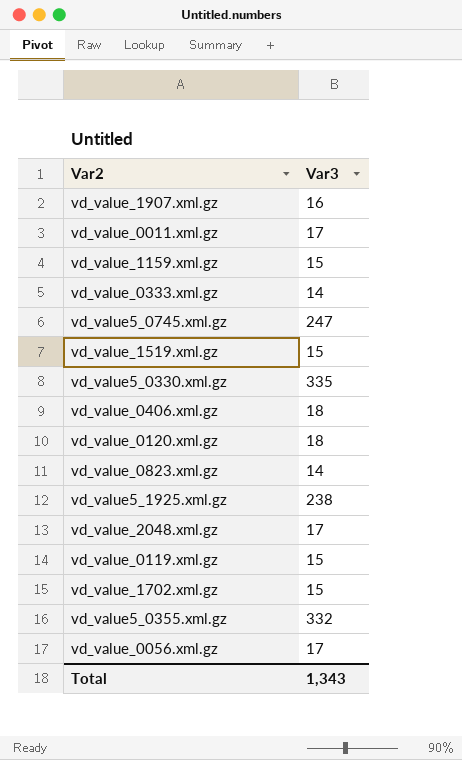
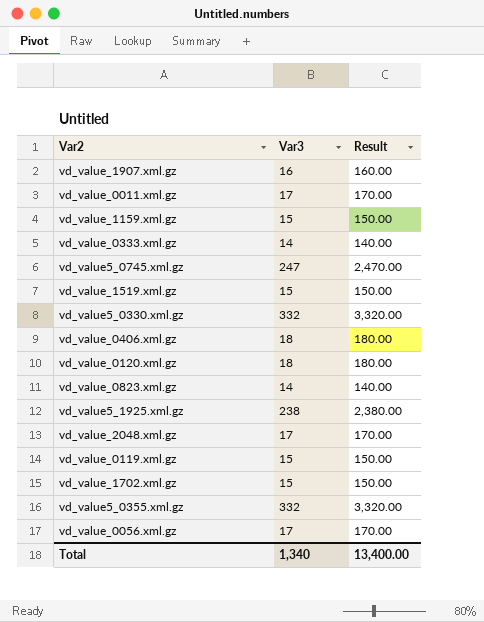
column Result | formula: none -> [Var3] * 10
vd_value5_0330.xml.gz | Var3: 335 -> 332
Total | Var3: 1,343 -> 1,340

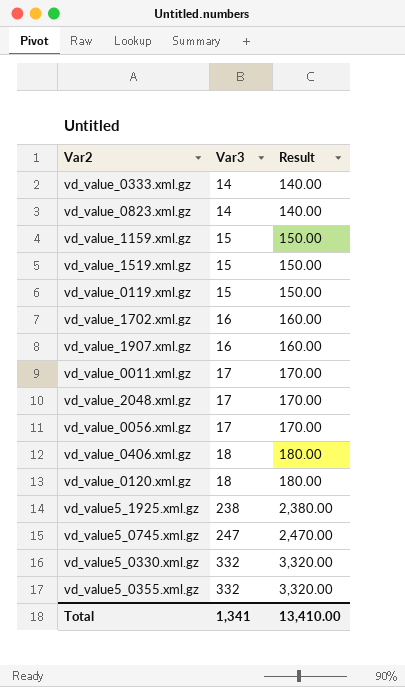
row order: none -> Var3 ascending
vd_value_1702.xml.gz | Var3: 15 -> 16
vd_value_1702.xml.gz | Result: 150.00 -> 160.00
Total | Var3: 1,340 -> 1,341
Total | Result: 13,400.00 -> 13,410.00

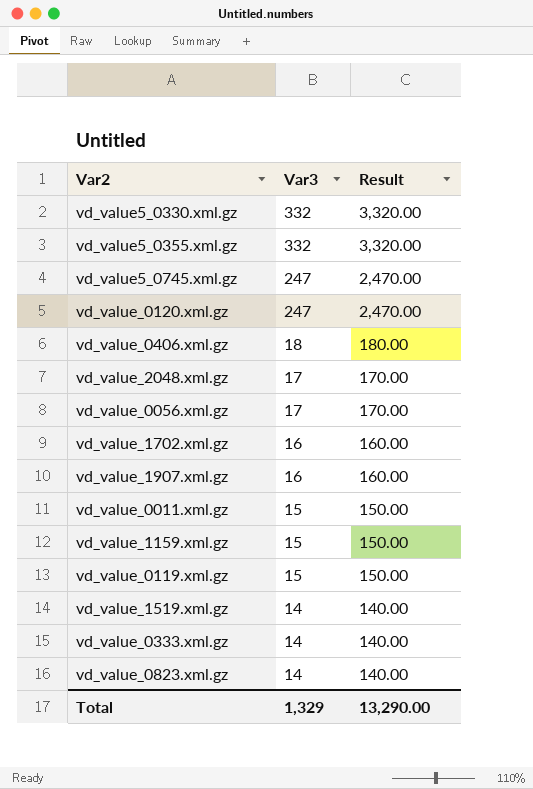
row order: Var3 ascending -> Var3 descending
row vd_value5_1925.xml.gz: 238 | 2,380.00 -> none
vd_value_0120.xml.gz | Var3: 18 -> 247
vd_value_0120.xml.gz | Result: 180.00 -> 2,470.00
vd_value_0011.xml.gz | Var3: 17 -> 15
vd_value_0011.xml.gz | Result: 170.00 -> 150.00
vd_value_1519.xml.gz | Var3: 15 -> 14
vd_value_1519.xml.gz | Result: 150.00 -> 140.00
Total | Var3: 1,341 -> 1,329
Total | Result: 13,410.00 -> 13,290.00

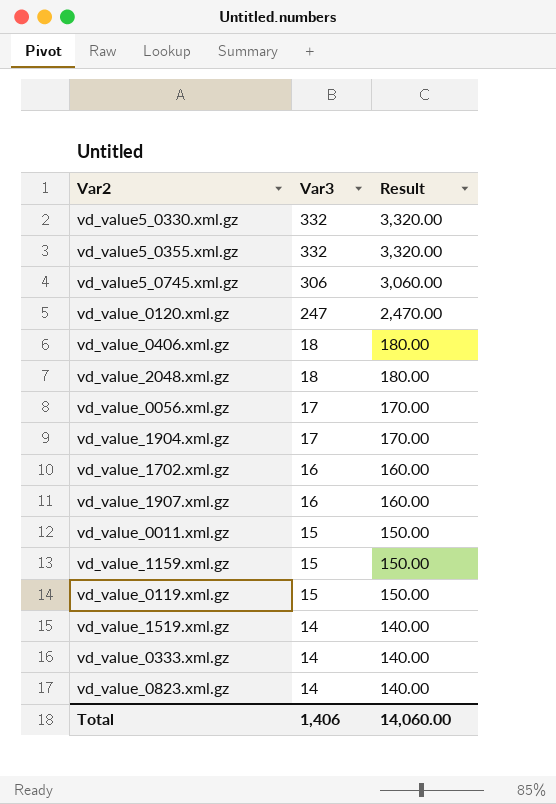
vd_value5_0745.xml.gz | Var3: 247 -> 306
vd_value5_0745.xml.gz | Result: 2,470.00 -> 3,060.00
vd_value_2048.xml.gz | Var3: 17 -> 18
vd_value_2048.xml.gz | Result: 170.00 -> 180.00
row vd_value_1904.xml.gz: none -> 17 | 170.00
Total | Var3: 1,329 -> 1,406
Total | Result: 13,290.00 -> 14,060.00

